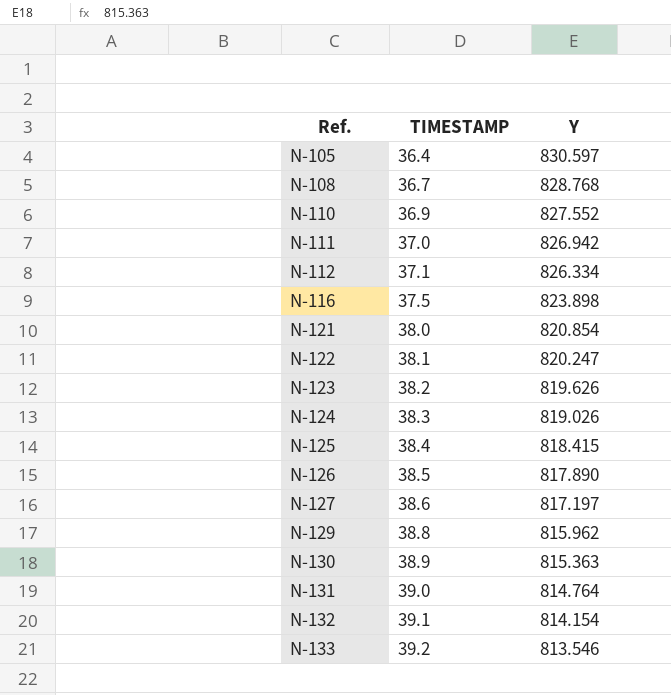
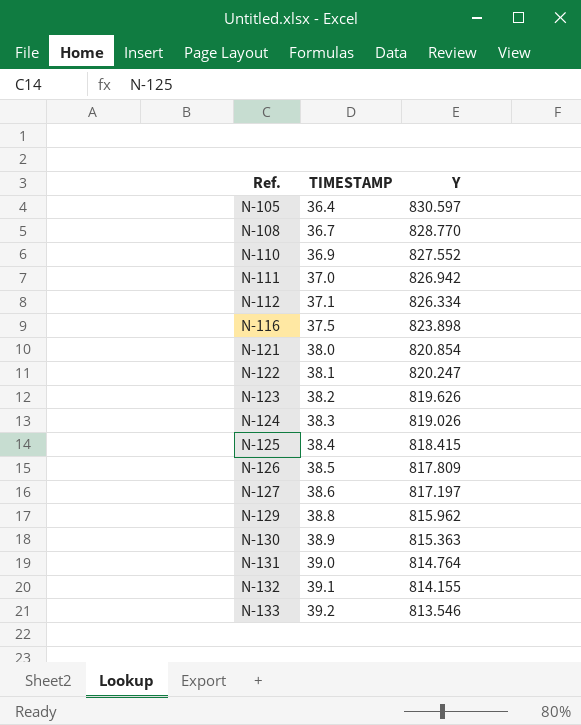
N-108 | Y: 828.768 -> 828.770
N-126 | Y: 817.890 -> 817.809
N-132 | Y: 814.154 -> 814.155

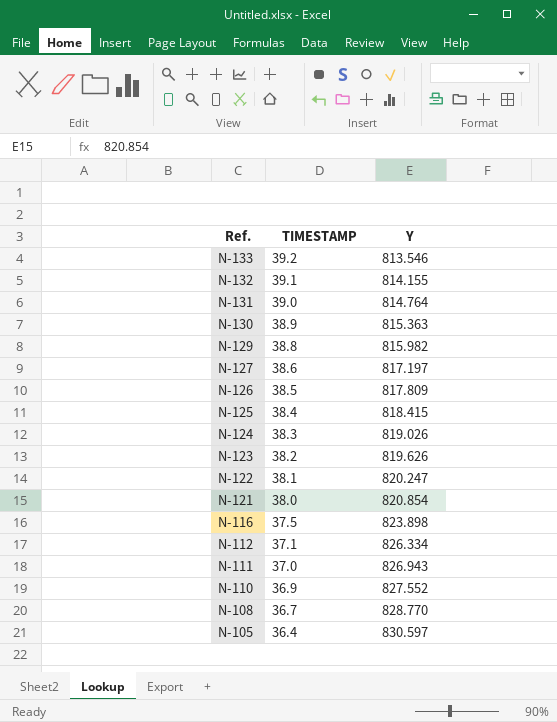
row order: Ref. ascending -> Ref. descending
N-129 | Y: 815.962 -> 815.982
N-111 | Y: 826.942 -> 826.943

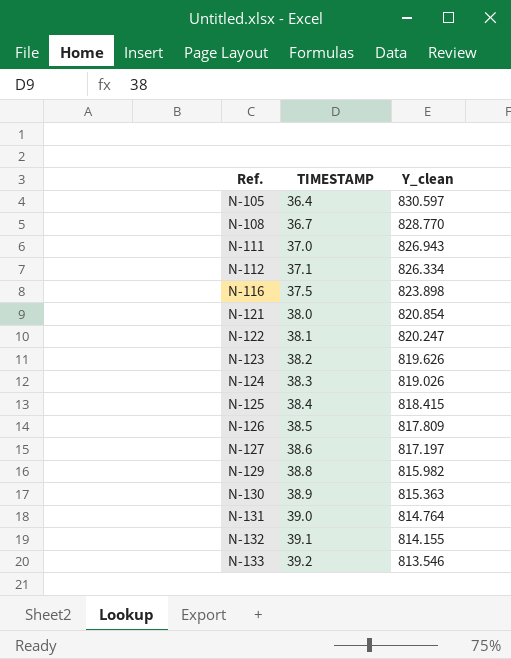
row order: Ref. descending -> Ref. ascending
column name: Y -> Y_clean
row N-110: 36.9 | 827.552 -> none

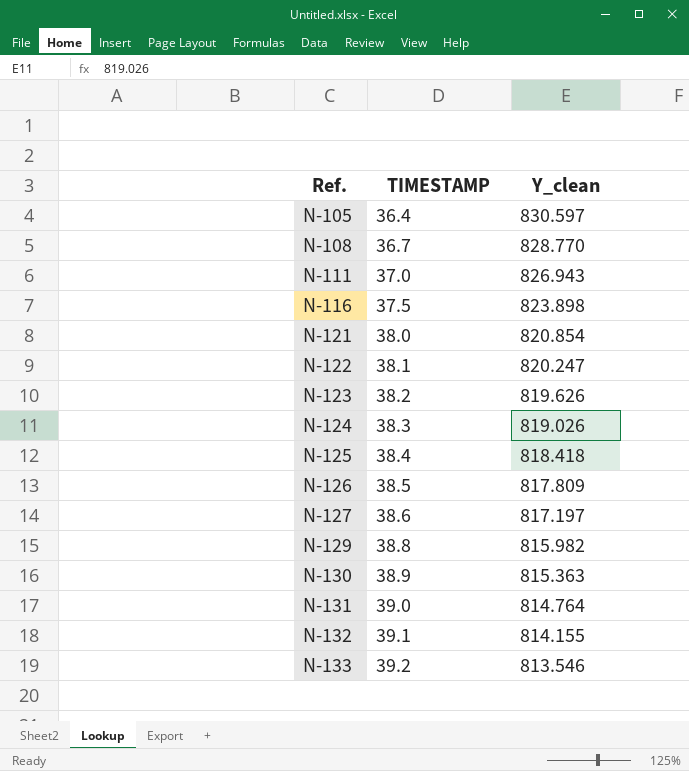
row N-112: 37.1 | 826.334 -> none
N-125 | Y_clean: 818.415 -> 818.418

